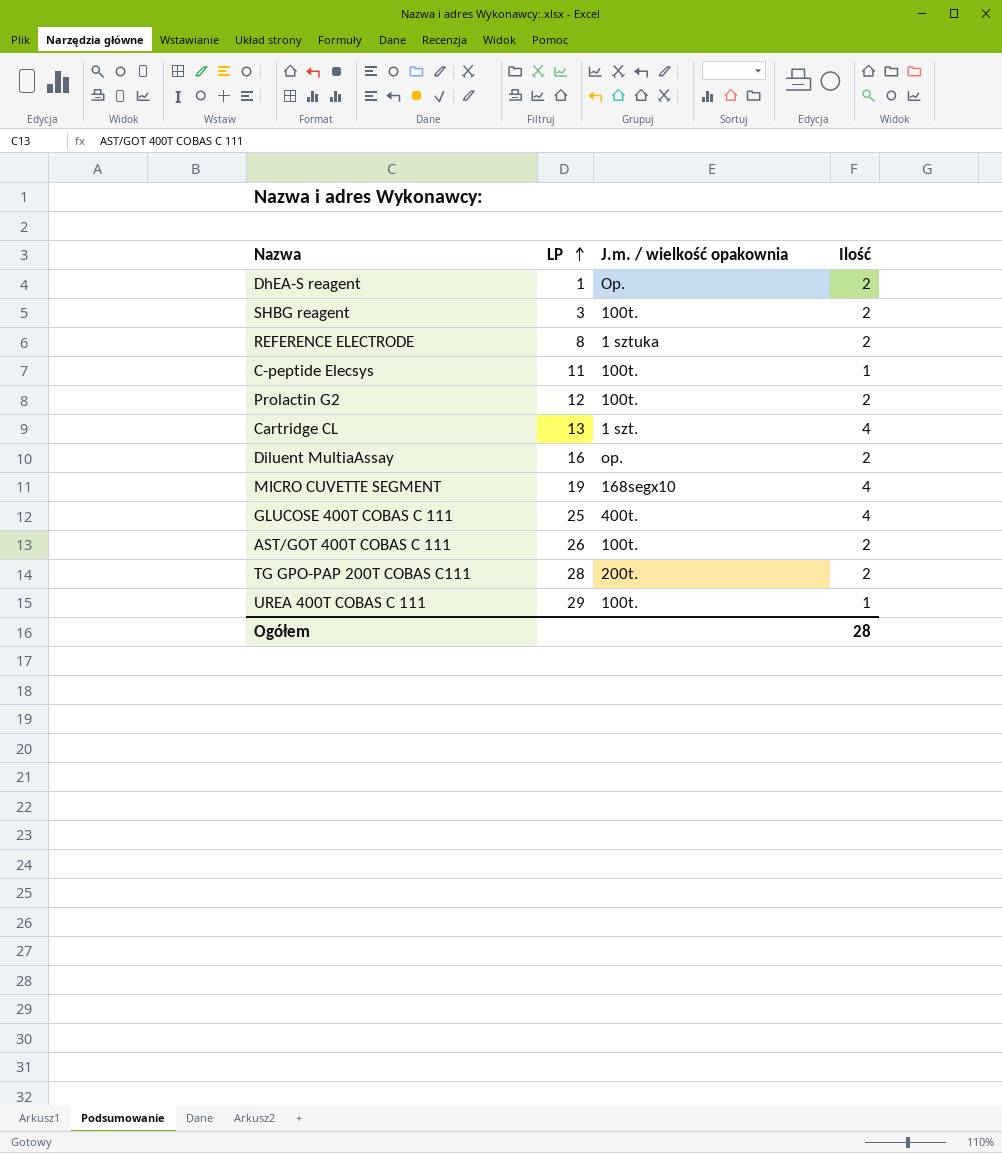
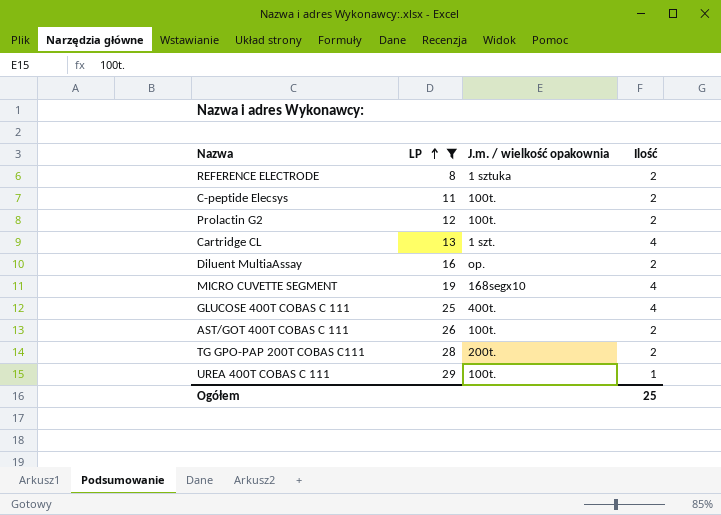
filter: none -> LP >= 8
C-peptide Elecsys | Ilość: 1 -> 2
Ogółem | Ilość: 28 -> 25

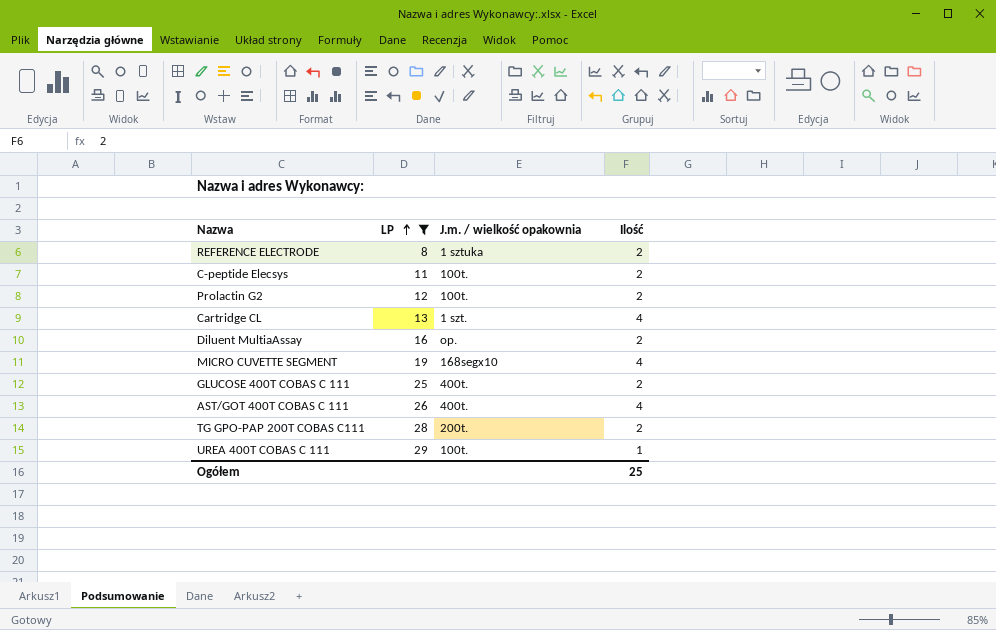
GLUCOSE 400T COBAS C 111 | Ilość: 4 -> 2
AST/GOT 400T COBAS C 111 | J.m. / wielkość opakownia: 100t. -> 400t.
AST/GOT 400T COBAS C 111 | Ilość: 2 -> 4

